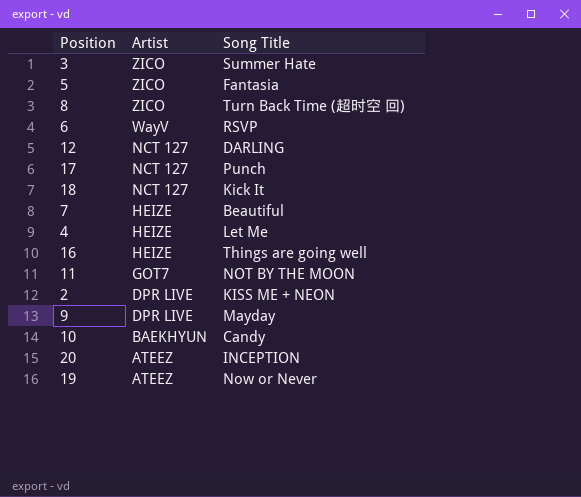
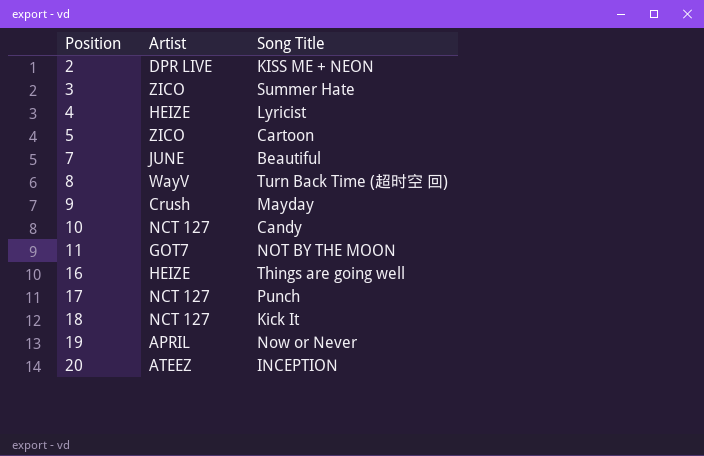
row order: Artist descending -> Position ascending
row 6: WayV | RSVP -> none
row 12: NCT 127 | DARLING -> none
4 | Song Title: Let Me -> Lyricist
5 | Song Title: Fantasia -> Cartoon
7 | Artist: HEIZE -> JUNE
8 | Artist: ZICO -> WayV
9 | Artist: DPR LIVE -> Crush
10 | Artist: BAEKHYUN -> NCT 127
19 | Artist: ATEEZ -> APRIL

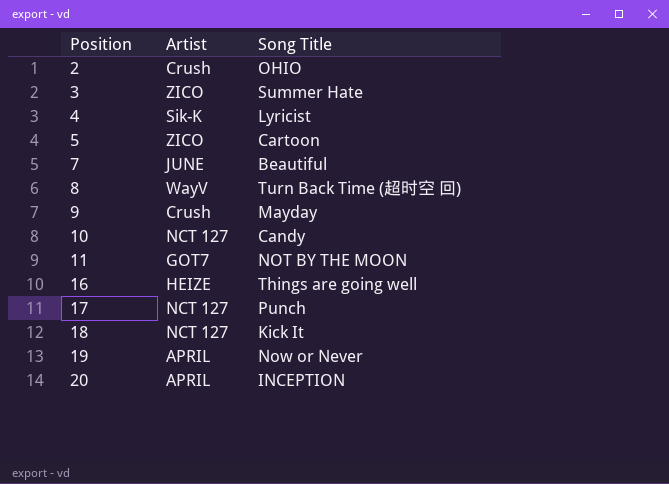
2 | Artist: DPR LIVE -> Crush
2 | Song Title: KISS ME + NEON -> OHIO
4 | Artist: HEIZE -> Sik-K
20 | Artist: ATEEZ -> APRIL

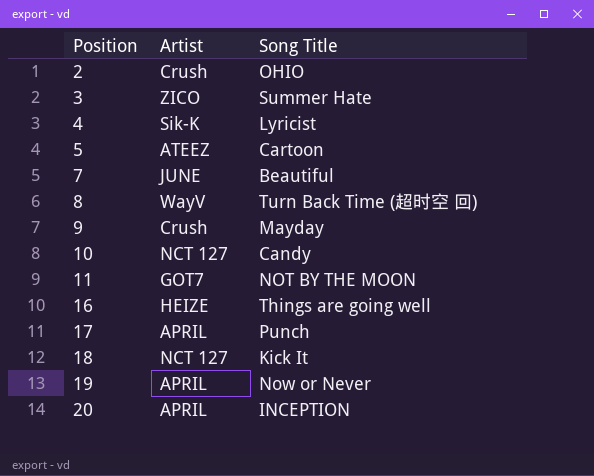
5 | Artist: ZICO -> ATEEZ
17 | Artist: NCT 127 -> APRIL

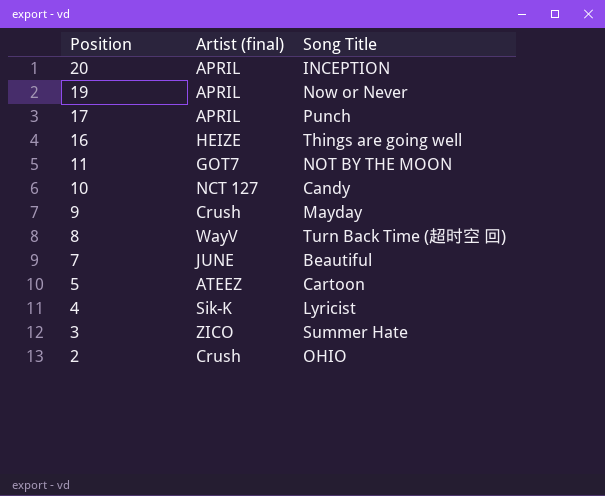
row order: Position ascending -> Position descending
column name: Artist -> Artist (final)
row 18: NCT 127 | Kick It -> none

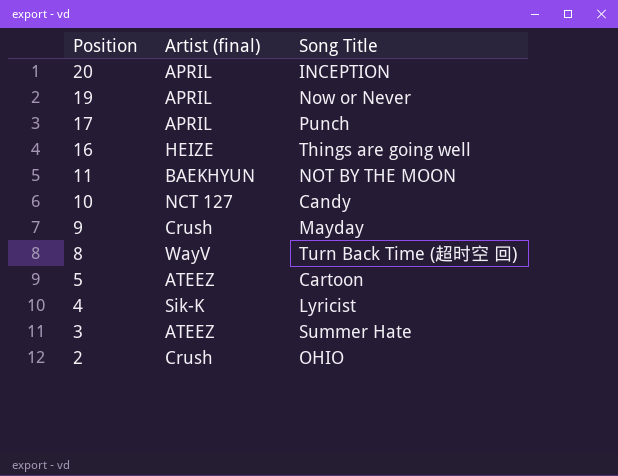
row 7: JUNE | Beautiful -> none
11 | Artist (final): GOT7 -> BAEKHYUN
3 | Artist (final): ZICO -> ATEEZ

